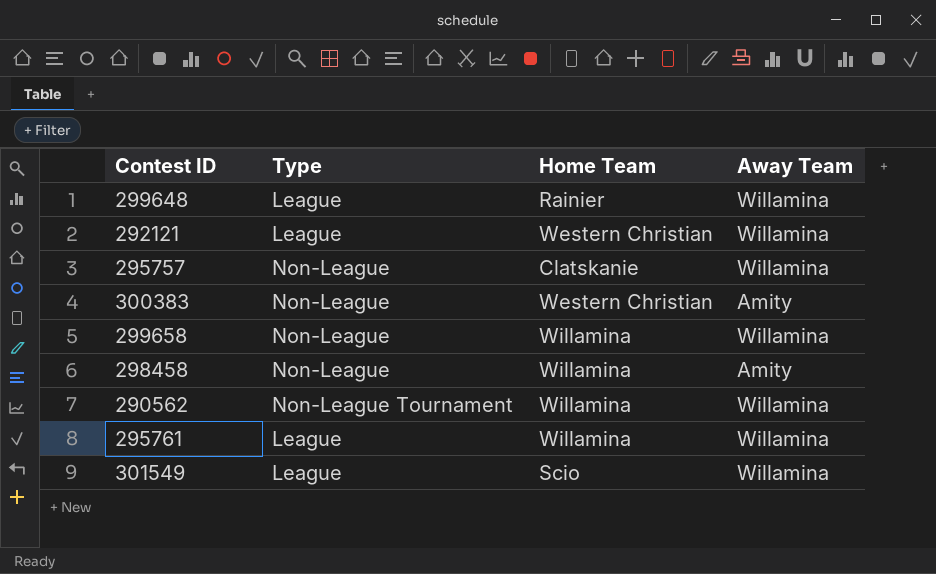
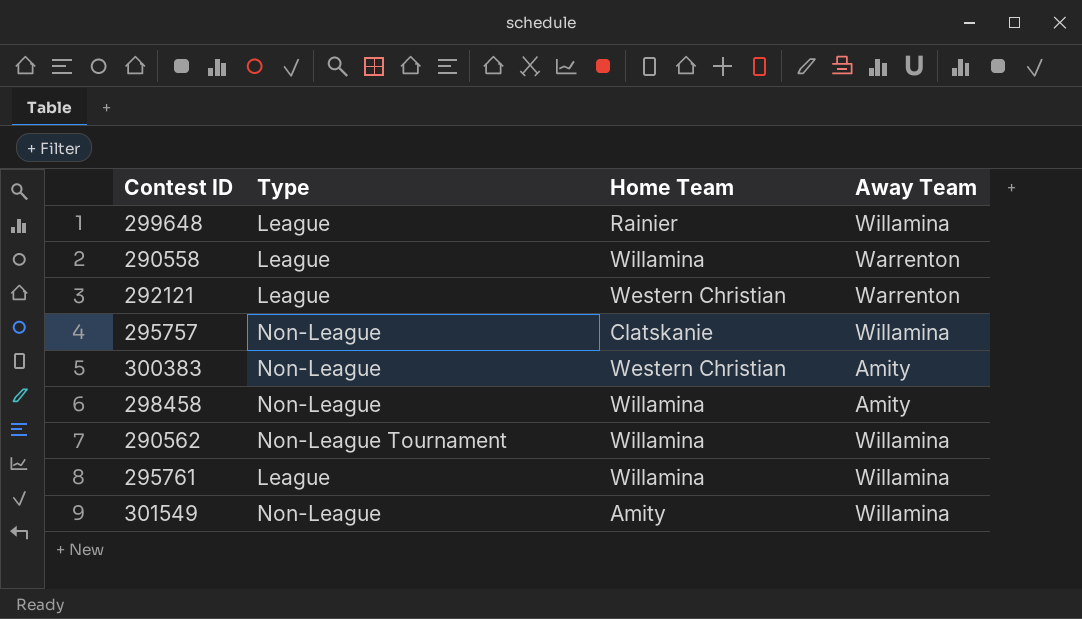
row 299658: Non-League | Willamina | Willamina -> none
row 290558: none -> League | Willamina | Warrenton
292121 | Away Team: Willamina -> Warrenton
301549 | Type: League -> Non-League
301549 | Home Team: Scio -> Amity

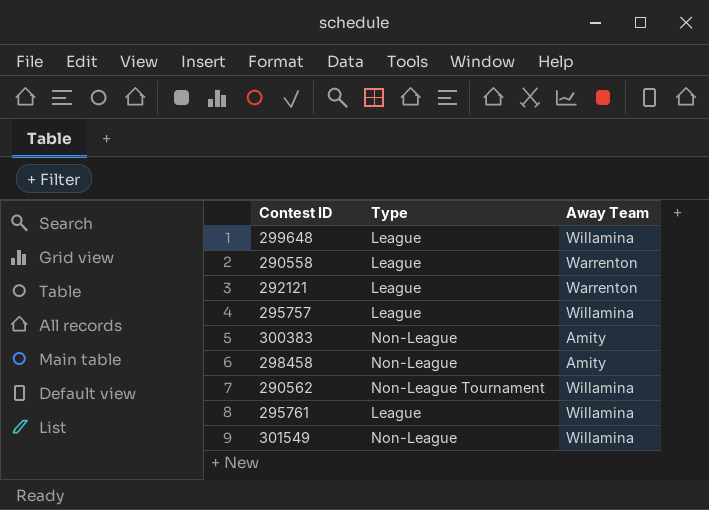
column Home Team | position: 3 -> none
295757 | Type: Non-League -> League

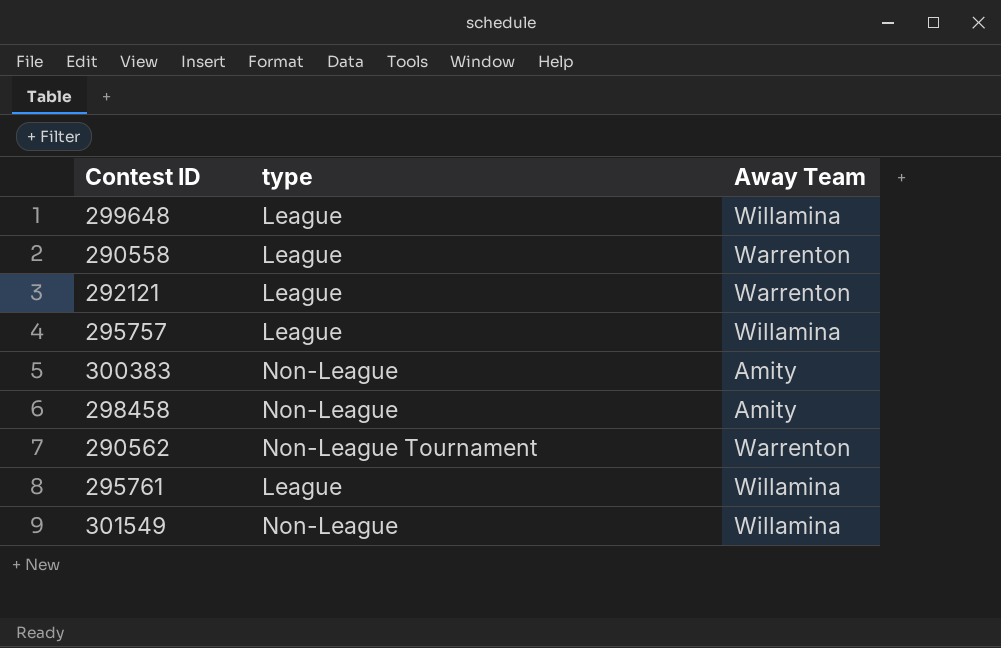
column name: Type -> type
290562 | Away Team: Willamina -> Warrenton

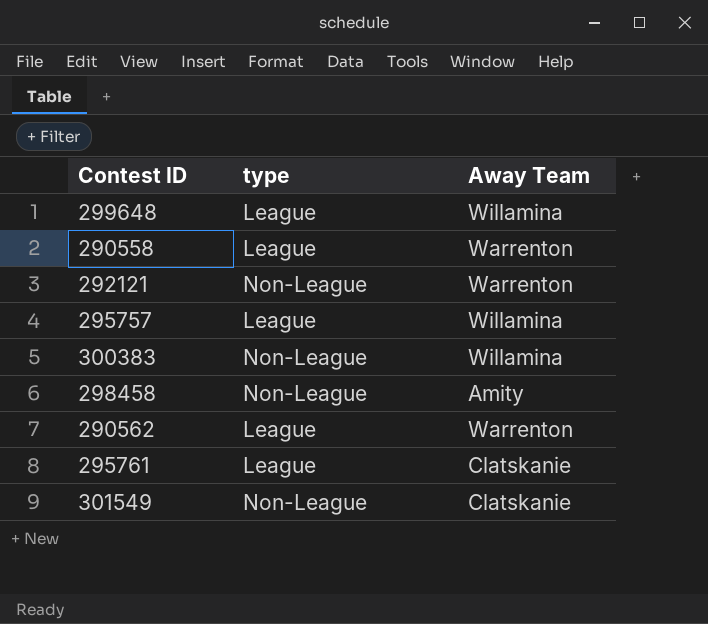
292121 | type: League -> Non-League
300383 | Away Team: Amity -> Willamina
290562 | type: Non-League Tournament -> League
295761 | Away Team: Willamina -> Clatskanie
301549 | Away Team: Willamina -> Clatskanie

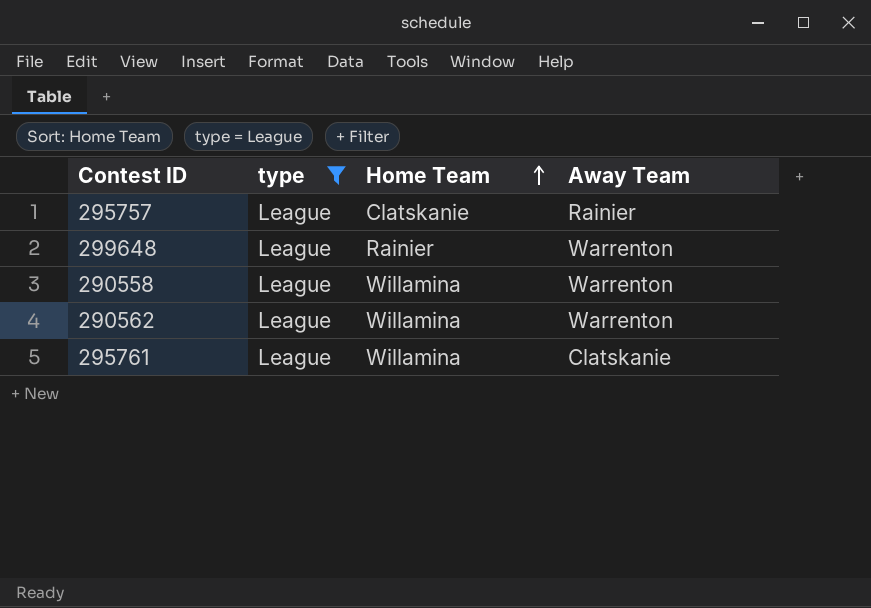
filter: none -> type = League
row order: none -> Home Team ascending
column Home Team | position: none -> 3
295757 | Away Team: Willamina -> Rainier
299648 | Away Team: Willamina -> Warrenton

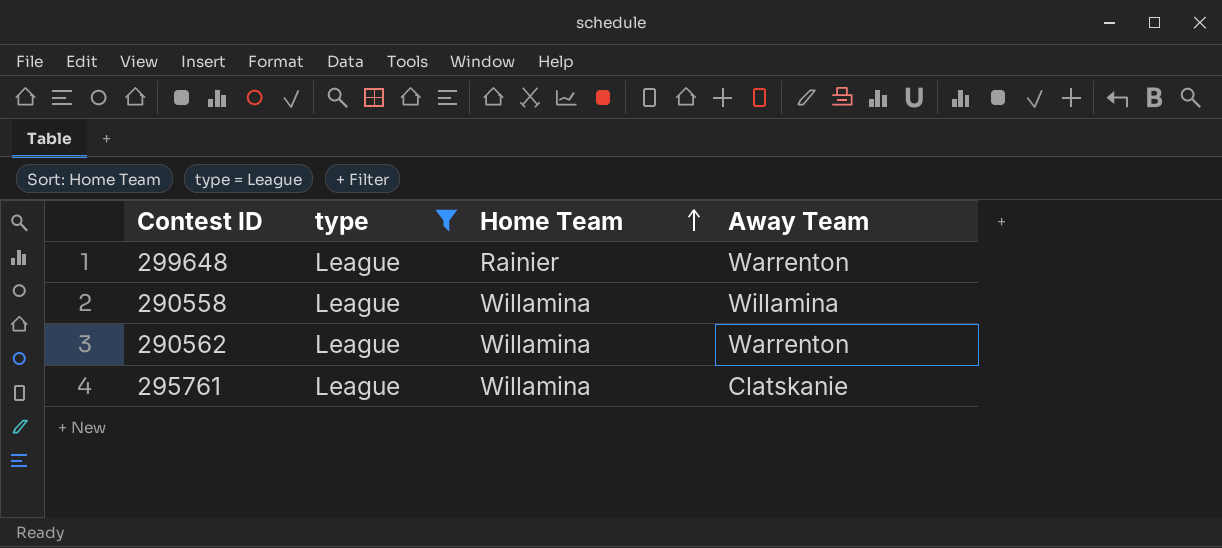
row 295757: League | Clatskanie | Rainier -> none
290558 | Away Team: Warrenton -> Willamina

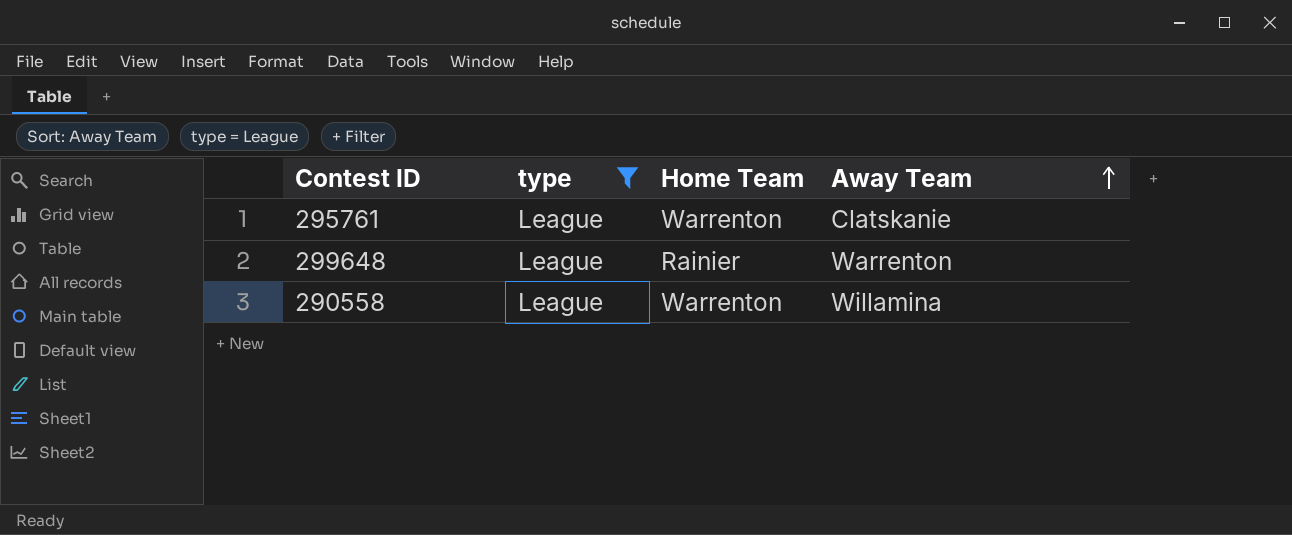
row order: Home Team ascending -> Away Team ascending
row 290562: League | Willamina | Warrenton -> none
295761 | Home Team: Willamina -> Warrenton
290558 | Home Team: Willamina -> Warrenton

